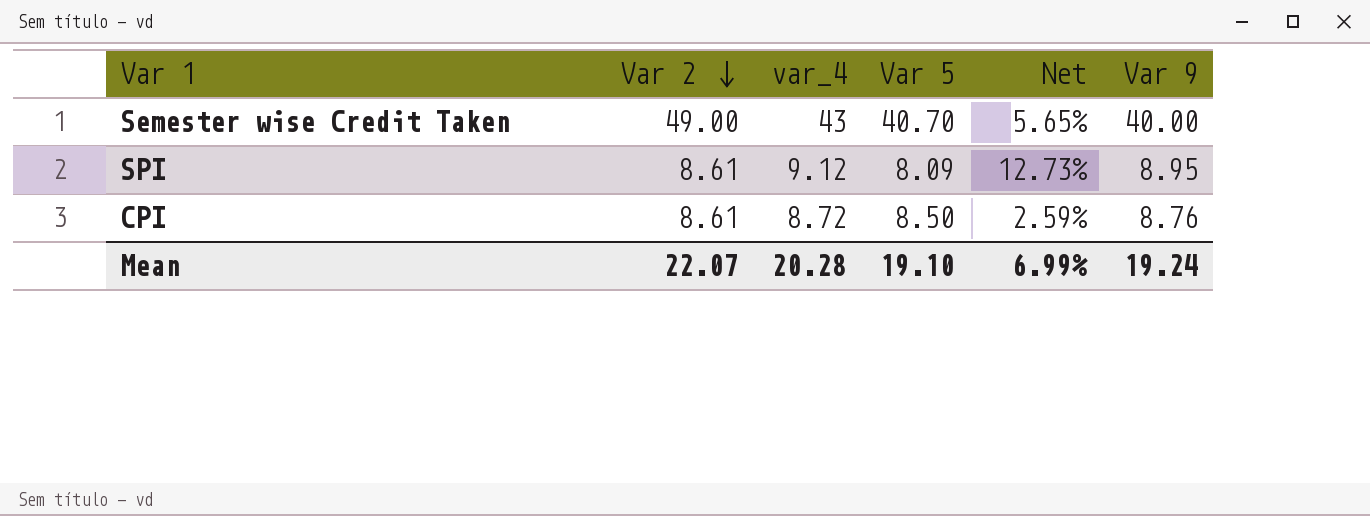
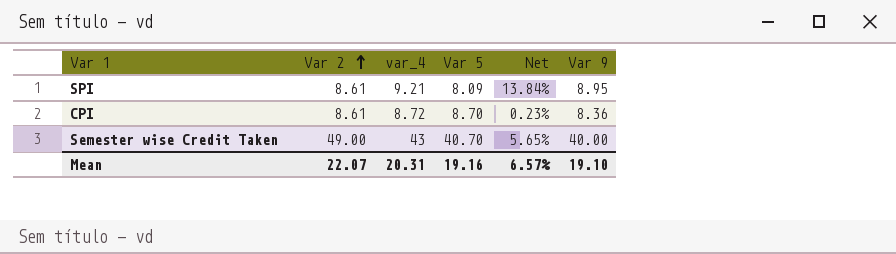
row order: Var 2 descending -> Var 2 ascending
SPI | var_4: 9.12 -> 9.21
SPI | Net: 12.73% -> 13.84%
CPI | Var 5: 8.50 -> 8.70
CPI | Net: 2.59% -> 0.23%
CPI | Var 9: 8.76 -> 8.36
Mean | var_4: 20.28 -> 20.31
Mean | Var 5: 19.10 -> 19.16
Mean | Net: 6.99% -> 6.57%
Mean | Var 9: 19.24 -> 19.10

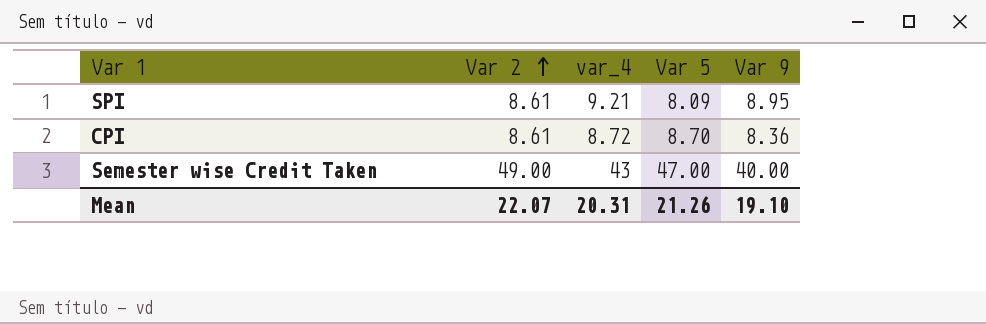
column Net | formula: ([var_4] - [Var 5]) / [Var 5] -> none
Semester wise Credit Taken | Var 5: 40.70 -> 47.00
Mean | Var 5: 19.16 -> 21.26

